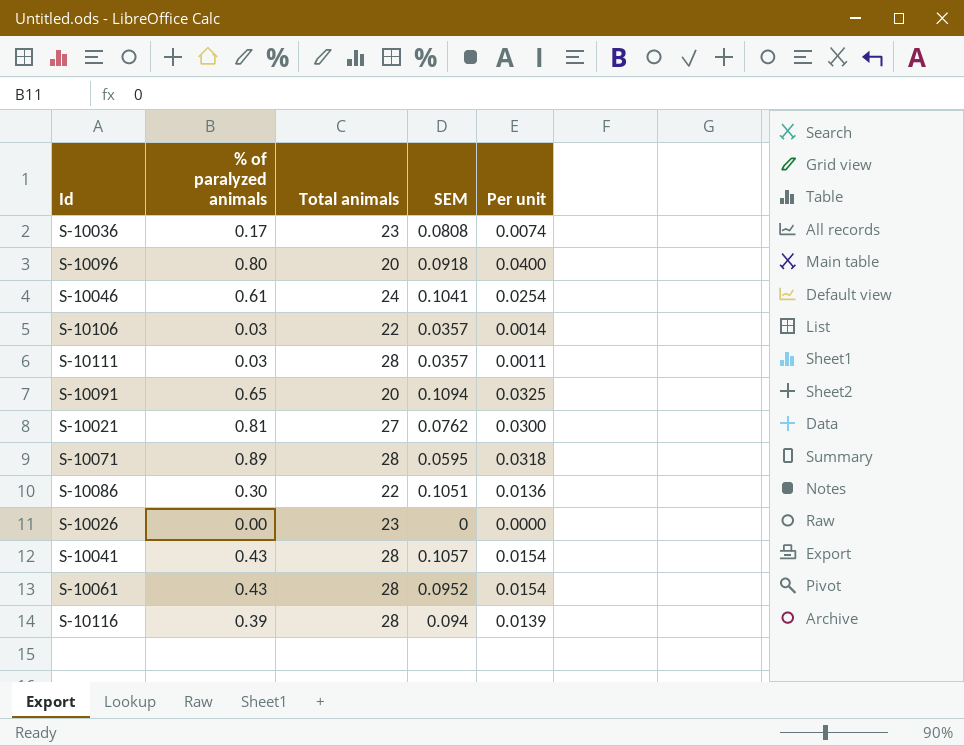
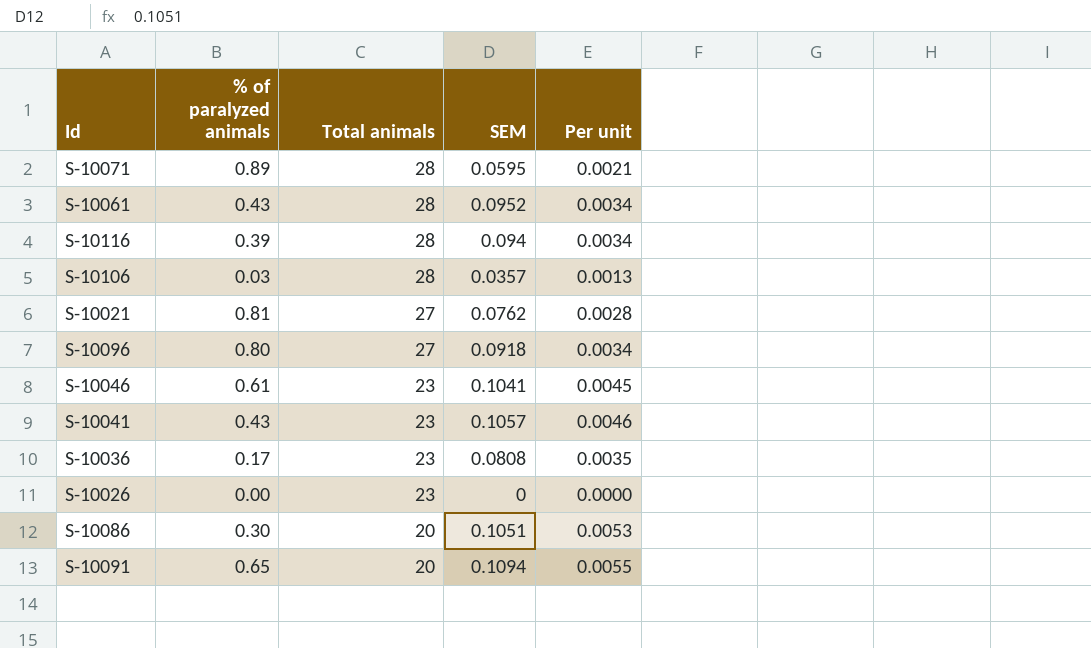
row order: none -> Total animals descending
column Per unit | formula: [% of paralyzed animals] / [Total animals] -> [SEM] / [Total animals]
row S-10111: 0.03 | 28 | 0.0357 | 0.0011 -> none
S-10106 | Total animals: 22 -> 28
S-10096 | Total animals: 20 -> 27
S-10046 | Total animals: 24 -> 23
S-10041 | Total animals: 28 -> 23
S-10086 | Total animals: 22 -> 20

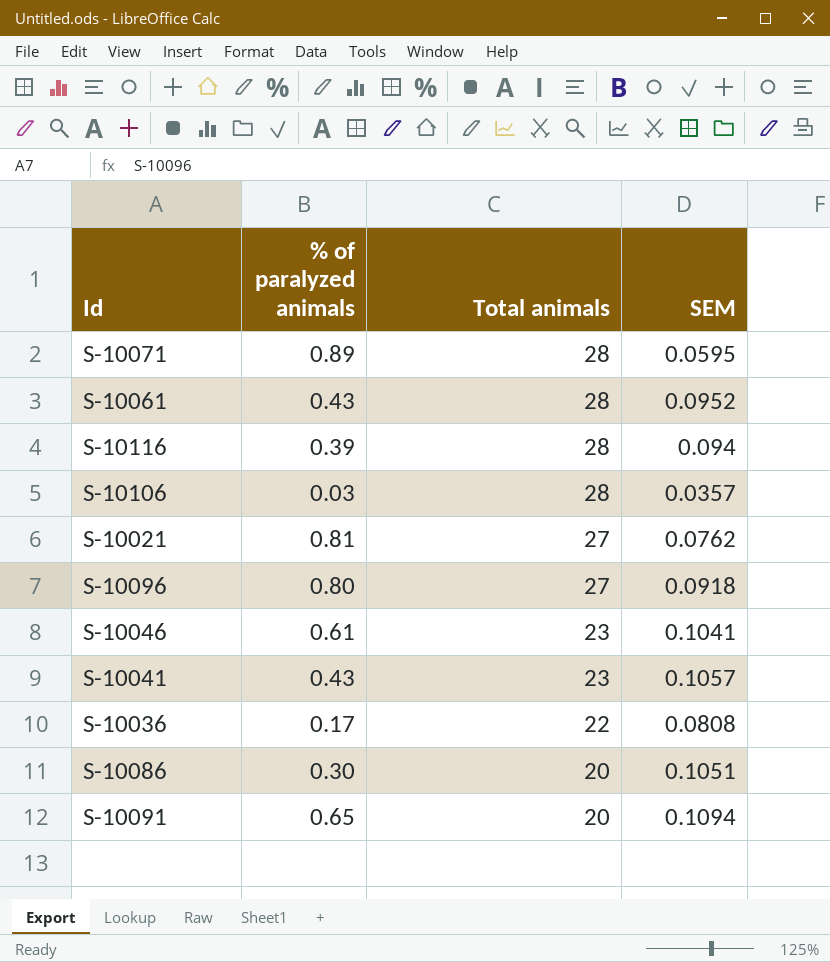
column Per unit | formula: [SEM] / [Total animals] -> none
row S-10026: 0.00 | 23 | 0 | 0.0000 -> none
S-10036 | Total animals: 23 -> 22

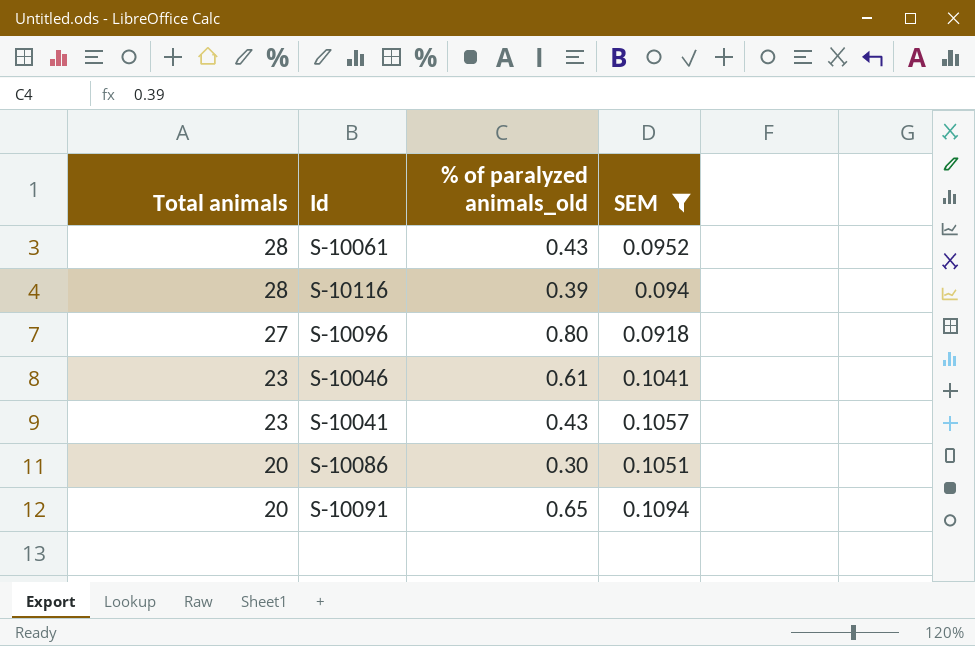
filter: none -> SEM >= 0.0918
column Total animals | position: 3 -> 1
column name: % of paralyzed animals -> % of paralyzed animals_old

